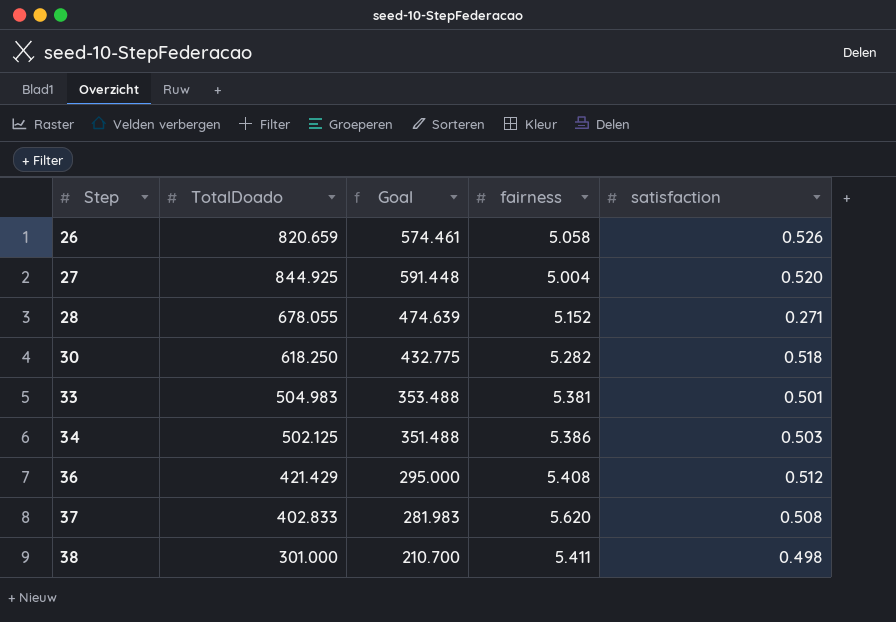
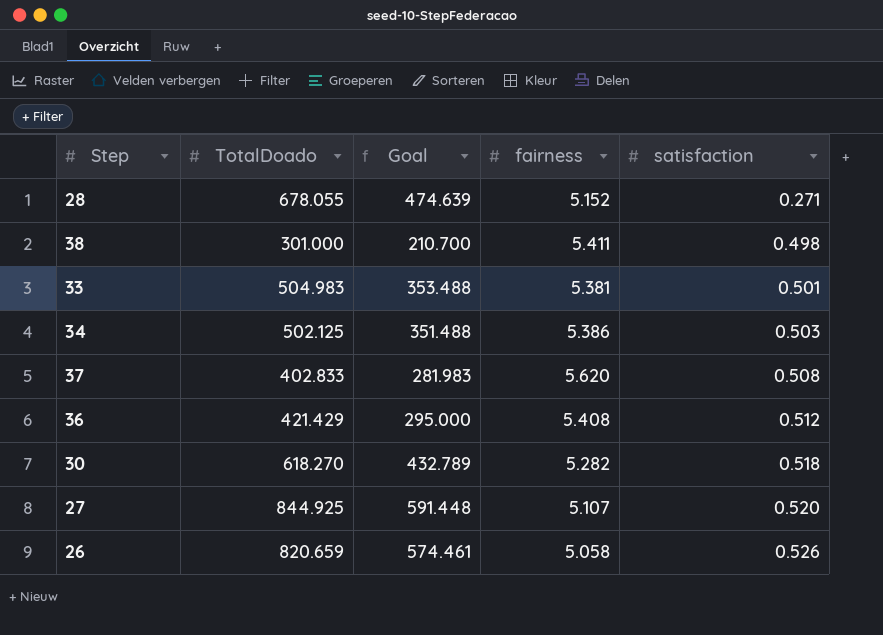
row order: Step ascending -> satisfaction ascending
30 | TotalDoado: 618.250 -> 618.270
30 | Goal: 432.775 -> 432.789
27 | fairness: 5.004 -> 5.107

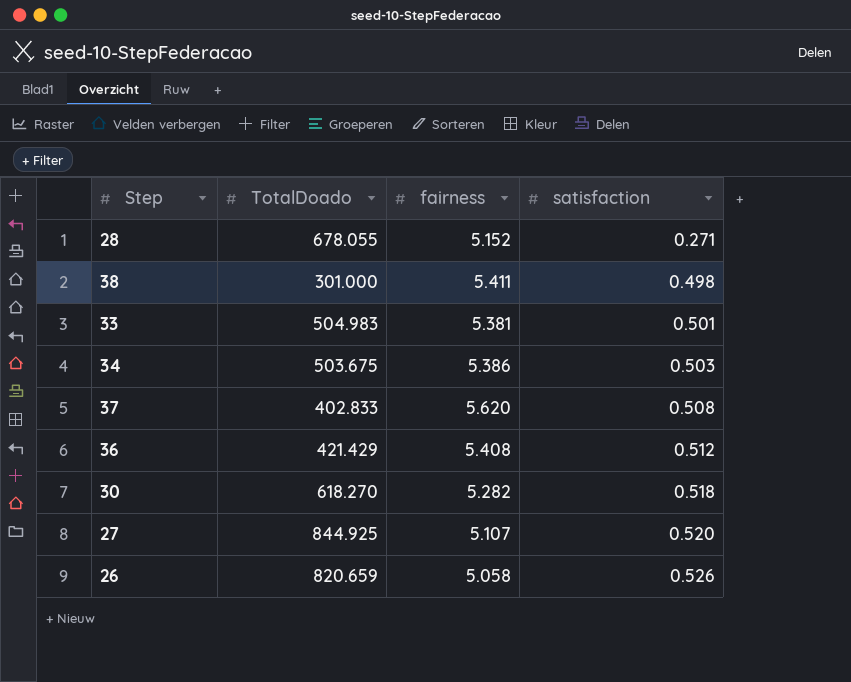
column Goal | formula: [TotalDoado] * 0.7 -> none
34 | TotalDoado: 502.125 -> 503.675

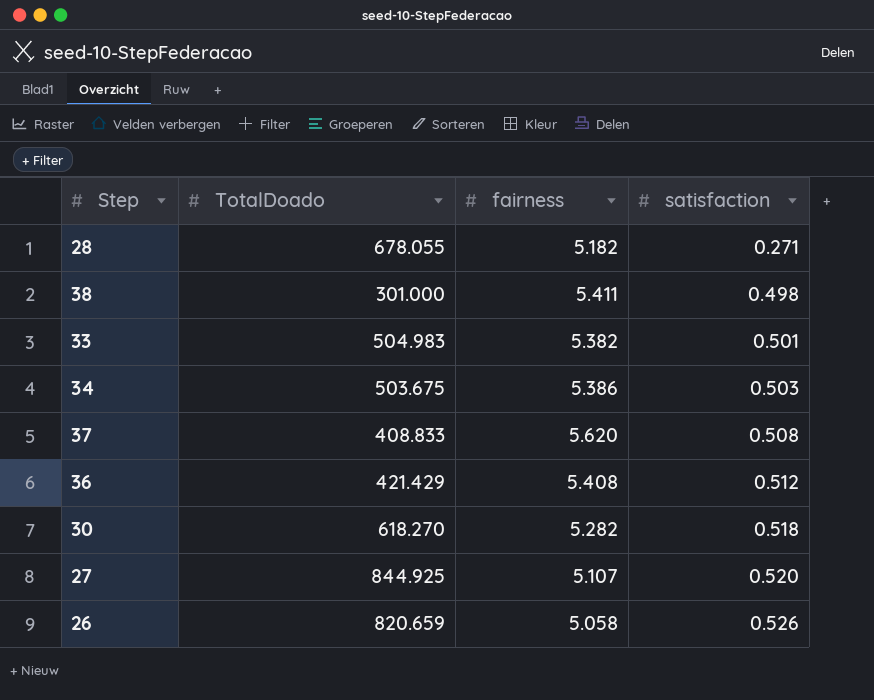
28 | fairness: 5.152 -> 5.182
33 | fairness: 5.381 -> 5.382
37 | TotalDoado: 402.833 -> 408.833

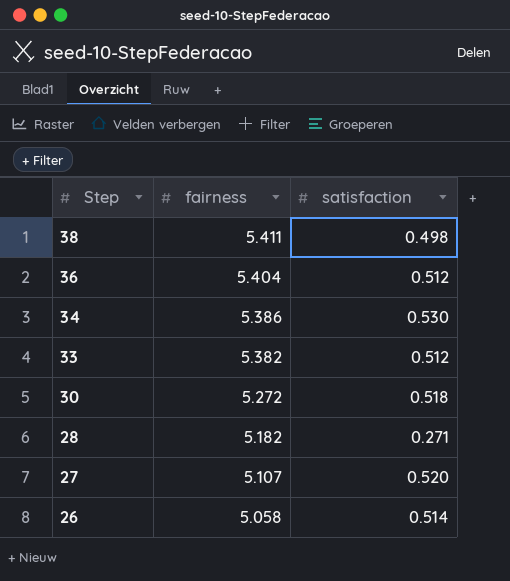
row order: satisfaction ascending -> Step descending
column TotalDoado | position: 2 -> none
row 37: 408.833 | 5.620 | 0.508 -> none
36 | fairness: 5.408 -> 5.404
34 | satisfaction: 0.503 -> 0.530
33 | satisfaction: 0.501 -> 0.512
30 | fairness: 5.282 -> 5.272
26 | satisfaction: 0.526 -> 0.514

